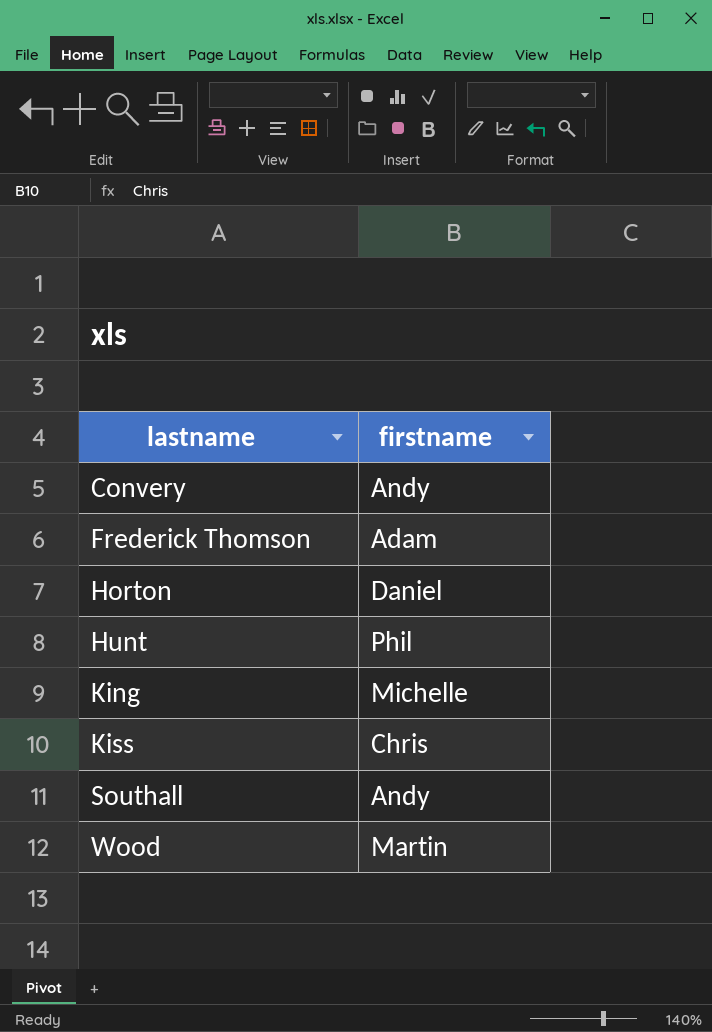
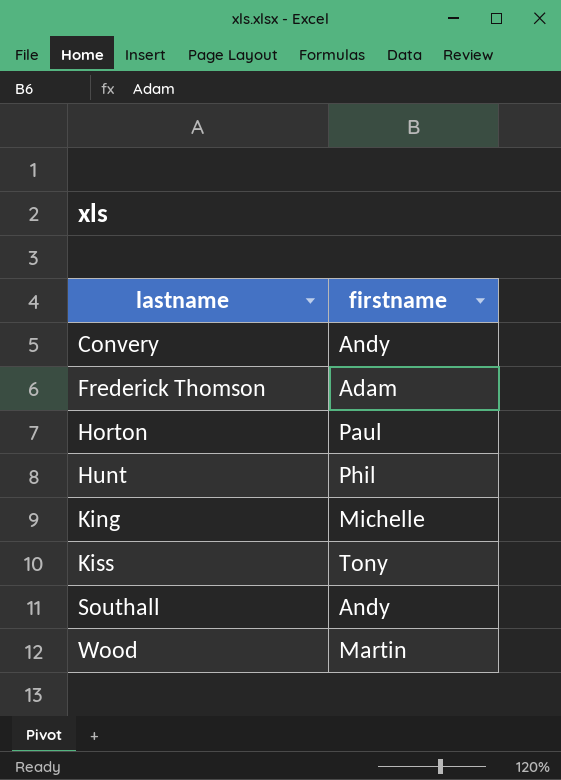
Horton | firstname: Daniel -> Paul
Kiss | firstname: Chris -> Tony

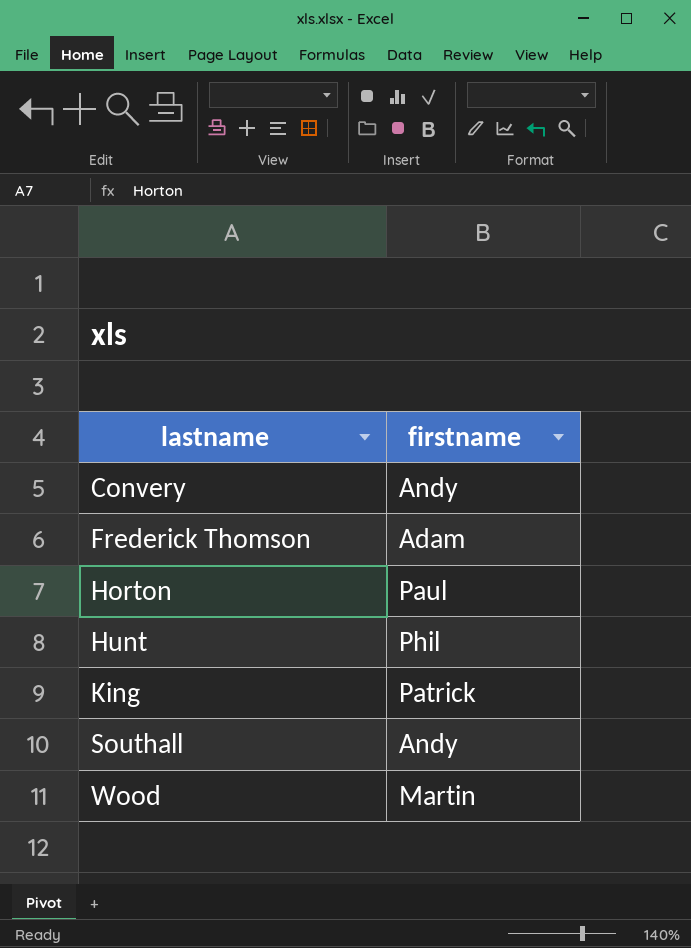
row Kiss: Tony -> none
King | firstname: Michelle -> Patrick

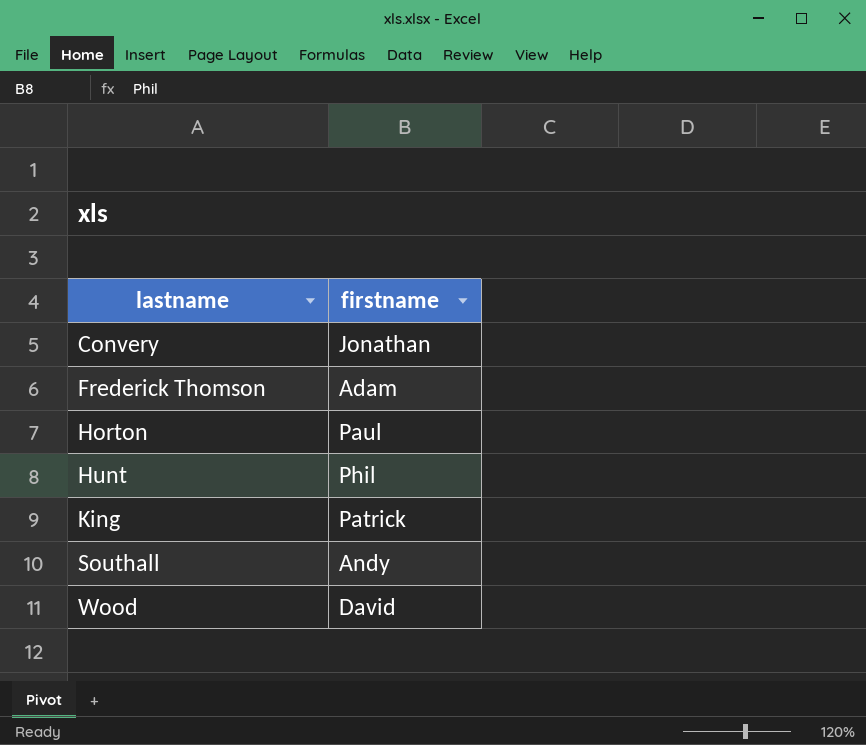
Convery | firstname: Andy -> Jonathan
Wood | firstname: Martin -> David

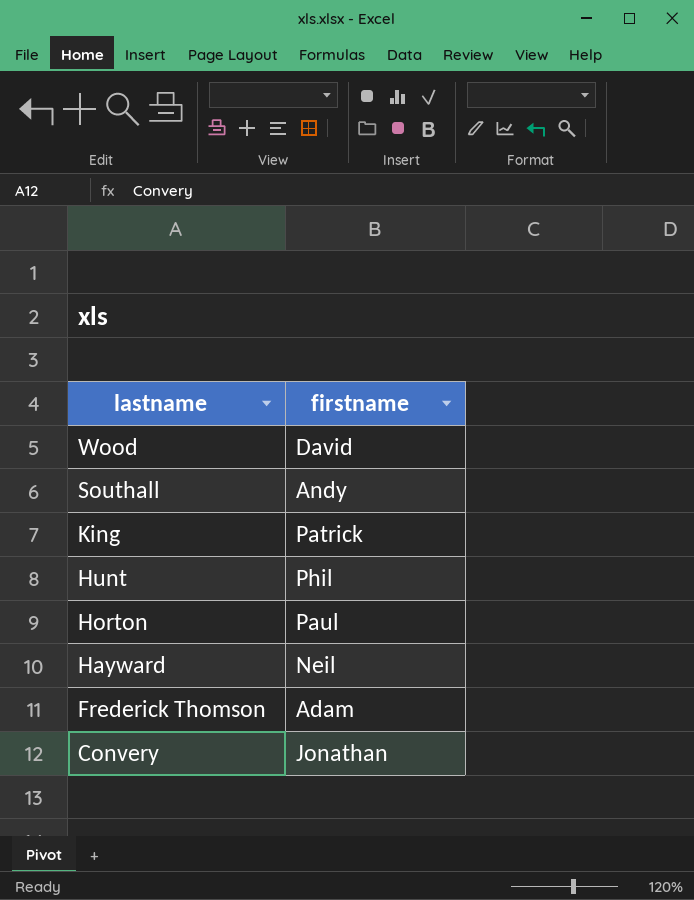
row order: lastname ascending -> lastname descending
row Hayward: none -> Neil

